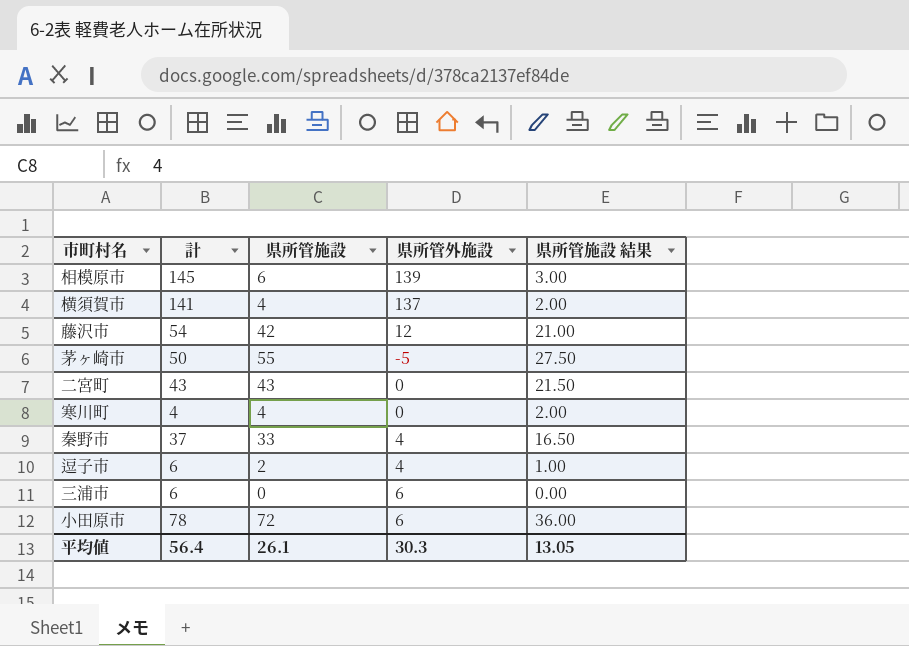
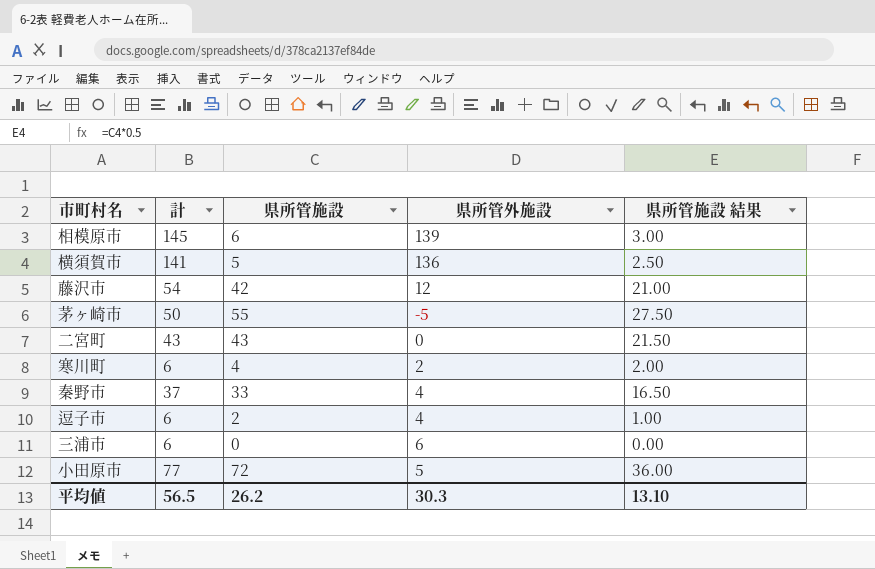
横須賀市 | 県所管施設: 4 -> 5
横須賀市 | 県所管外施設: 137 -> 136
横須賀市 | 県所管施設 結果: 2.00 -> 2.50
寒川町 | 計: 4 -> 6
寒川町 | 県所管外施設: 0 -> 2
小田原市 | 計: 78 -> 77
小田原市 | 県所管外施設: 6 -> 5
平均値 | 計: 56.4 -> 56.5
平均値 | 県所管施設: 26.1 -> 26.2
平均値 | 県所管施設 結果: 13.05 -> 13.10

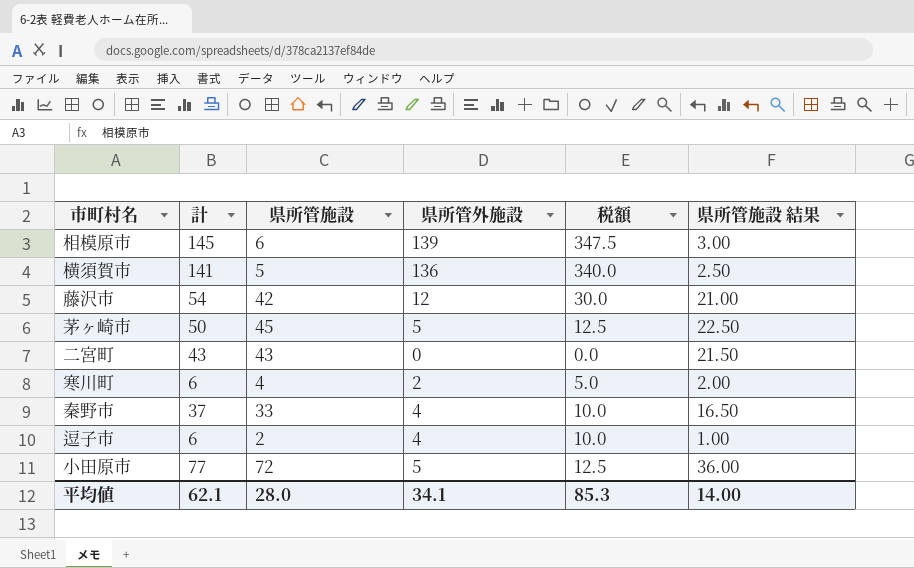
column 税額 | formula: none -> [県所管外施設] * 2.5
row 三浦市: 6 | 0 | 6 | 0.00 -> none
茅ヶ崎市 | 県所管施設: 55 -> 45
茅ヶ崎市 | 県所管外施設: -5 -> 5
茅ヶ崎市 | 県所管施設 結果: 27.50 -> 22.50
平均値 | 計: 56.5 -> 62.1
平均値 | 県所管施設: 26.2 -> 28.0
平均値 | 県所管外施設: 30.3 -> 34.1
平均値 | 県所管施設 結果: 13.10 -> 14.00

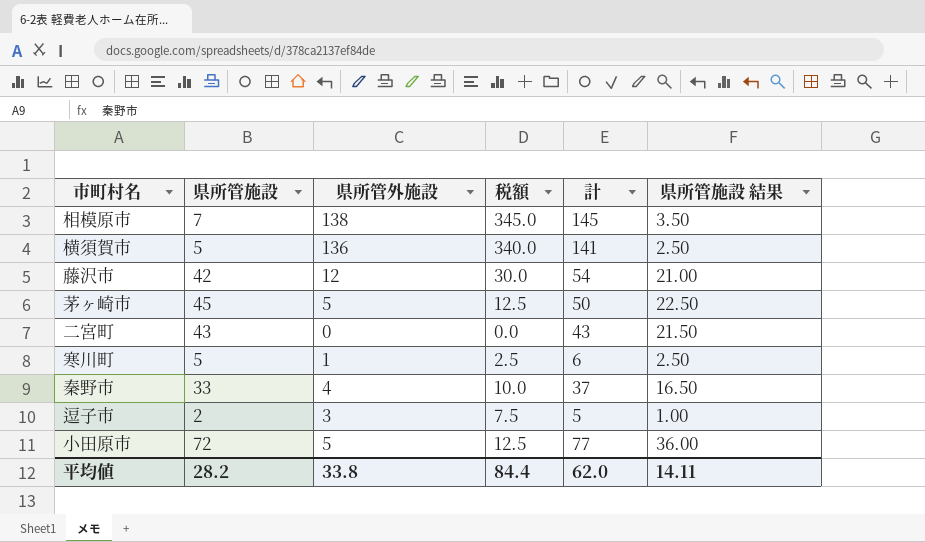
column 計 | position: 2 -> 5
相模原市 | 県所管施設: 6 -> 7
相模原市 | 県所管外施設: 139 -> 138
相模原市 | 税額: 347.5 -> 345.0
相模原市 | 県所管施設 結果: 3.00 -> 3.50
寒川町 | 県所管施設: 4 -> 5
寒川町 | 県所管外施設: 2 -> 1
寒川町 | 税額: 5.0 -> 2.5
寒川町 | 県所管施設 結果: 2.00 -> 2.50
逗子市 | 県所管外施設: 4 -> 3
逗子市 | 税額: 10.0 -> 7.5
逗子市 | 計: 6 -> 5
平均値 | 県所管施設: 28.0 -> 28.2
平均値 | 県所管外施設: 34.1 -> 33.8
平均値 | 税額: 85.3 -> 84.4
平均値 | 計: 62.1 -> 62.0
平均値 | 県所管施設 結果: 14.00 -> 14.11

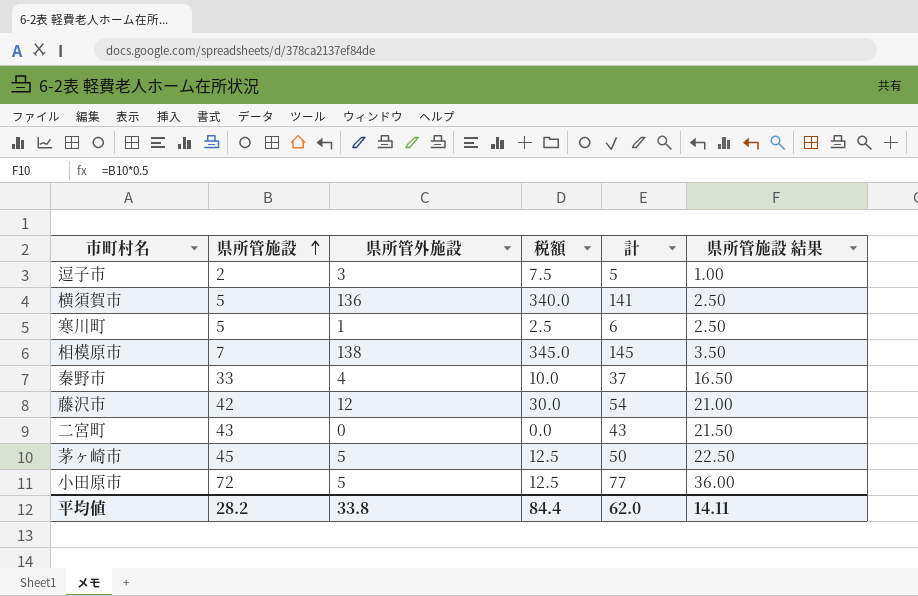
row order: none -> 県所管施設 ascending

